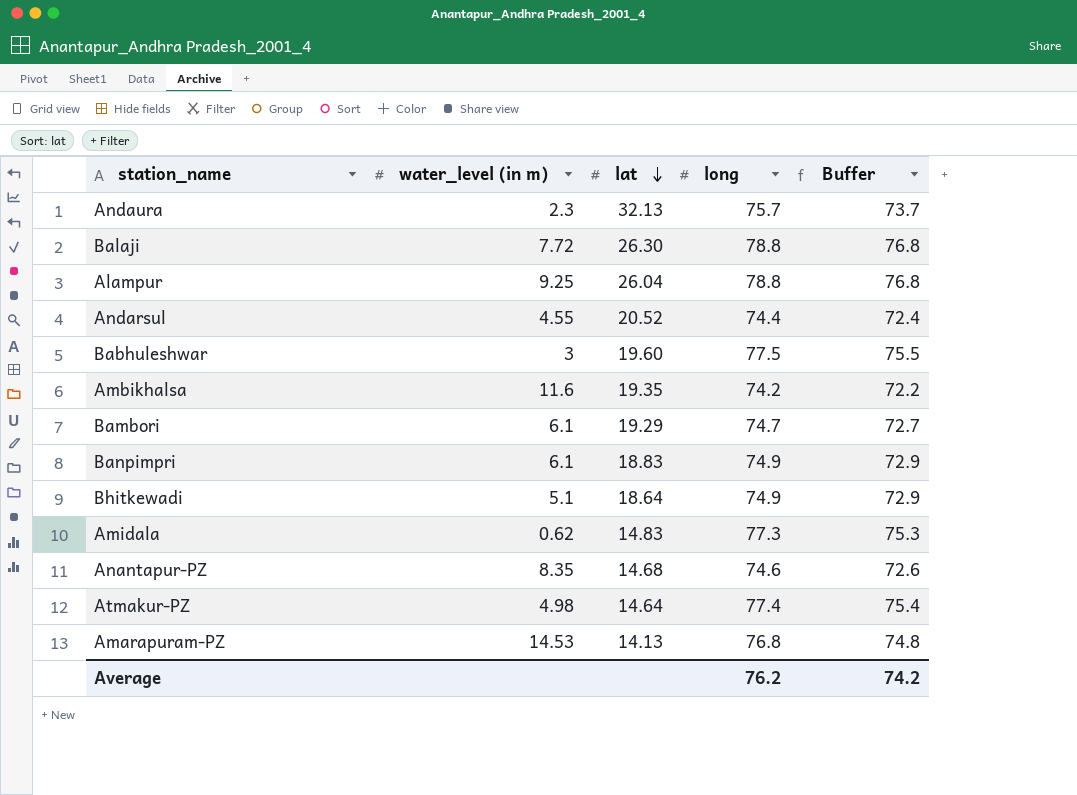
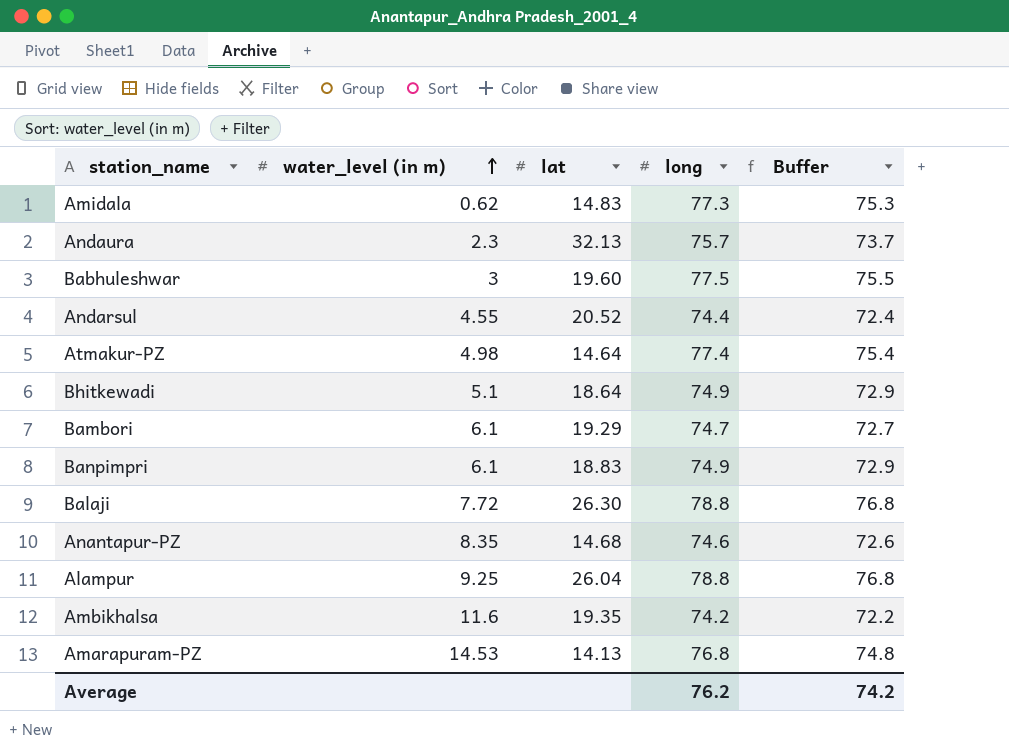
row order: lat descending -> water_level (in m) ascending

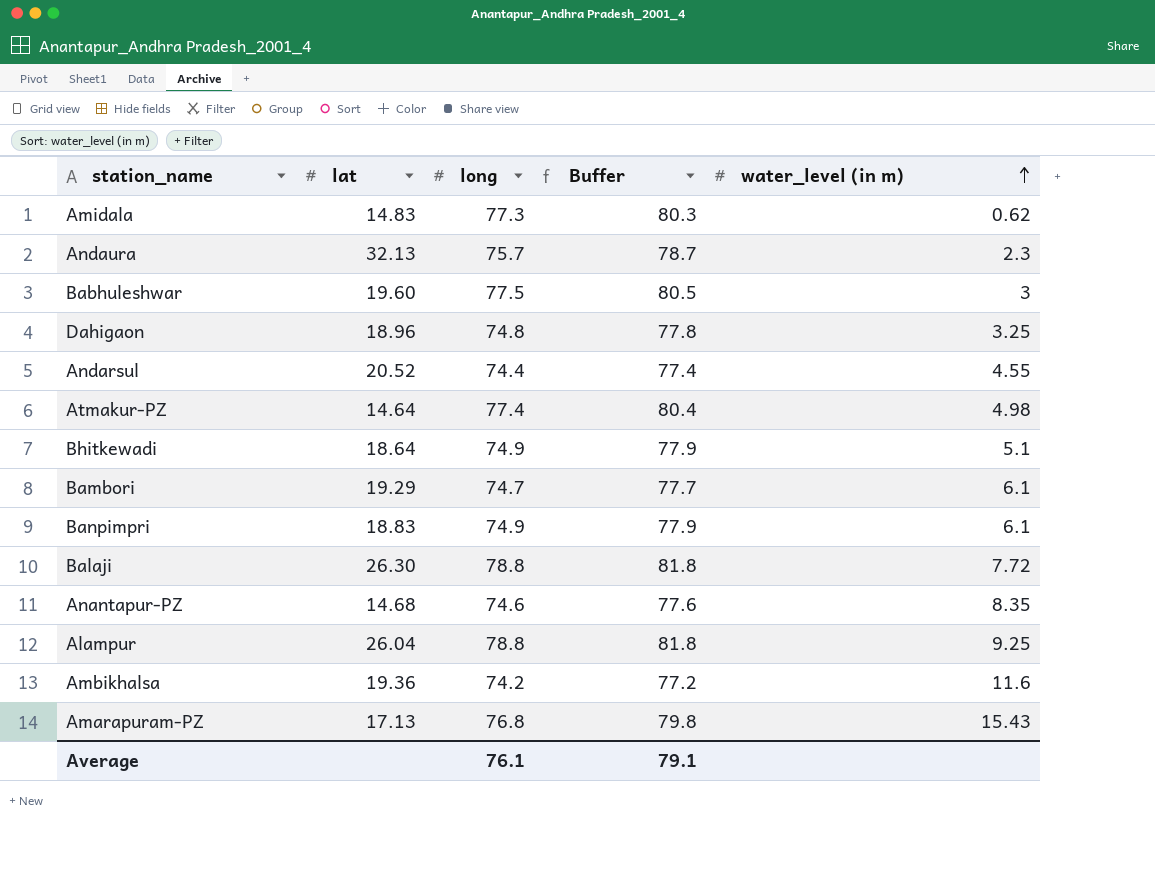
column Buffer | formula: [long] - 2 -> [long] + 3
column water_level (in m) | position: 2 -> 5
row Dahigaon: none -> 18.96 | 74.8 | 77.8 | 3.25
Ambikhalsa | lat: 19.35 -> 19.36
Amarapuram-PZ | lat: 14.13 -> 17.13
Amarapuram-PZ | water_level (in m): 14.53 -> 15.43
Average | long: 76.2 -> 76.1
Average | Buffer: 74.2 -> 79.1

